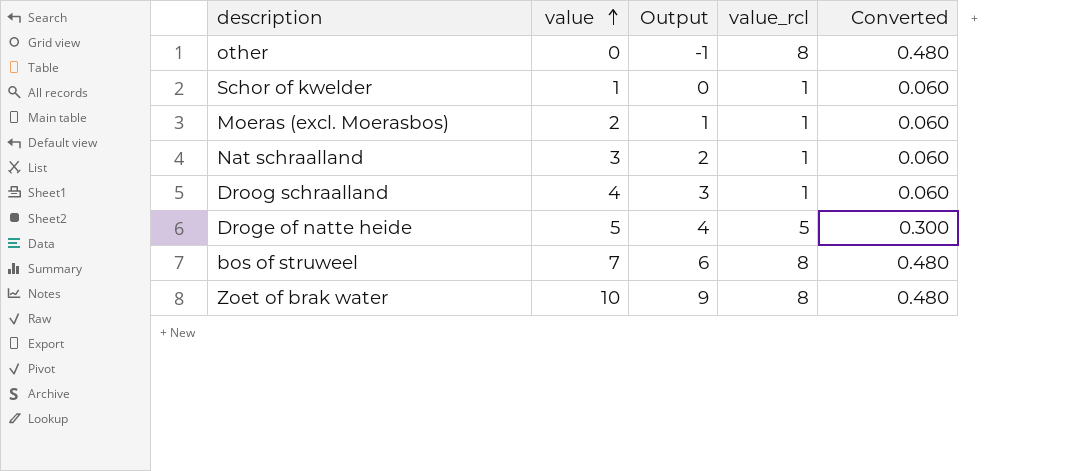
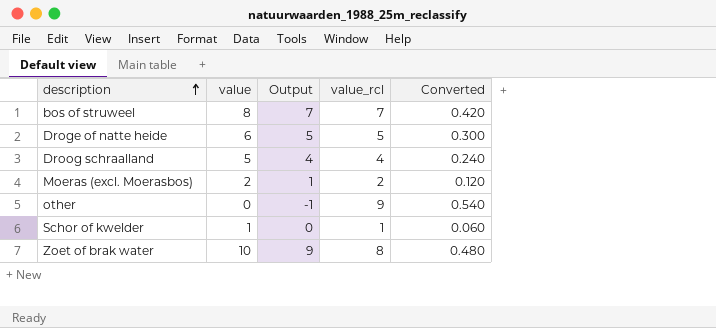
row order: value ascending -> description ascending
row Nat schraalland: 3 | 2 | 1 | 0.060 -> none
bos of struweel | value: 7 -> 8
bos of struweel | Output: 6 -> 7
bos of struweel | value_rcl: 8 -> 7
bos of struweel | Converted: 0.480 -> 0.420
Droge of natte heide | value: 5 -> 6
Droge of natte heide | Output: 4 -> 5
Droog schraalland | value: 4 -> 5
Droog schraalland | Output: 3 -> 4
Droog schraalland | value_rcl: 1 -> 4
Droog schraalland | Converted: 0.060 -> 0.240
Moeras (excl. Moerasbos) | value_rcl: 1 -> 2
Moeras (excl. Moerasbos) | Converted: 0.060 -> 0.120
other | value_rcl: 8 -> 9
other | Converted: 0.480 -> 0.540

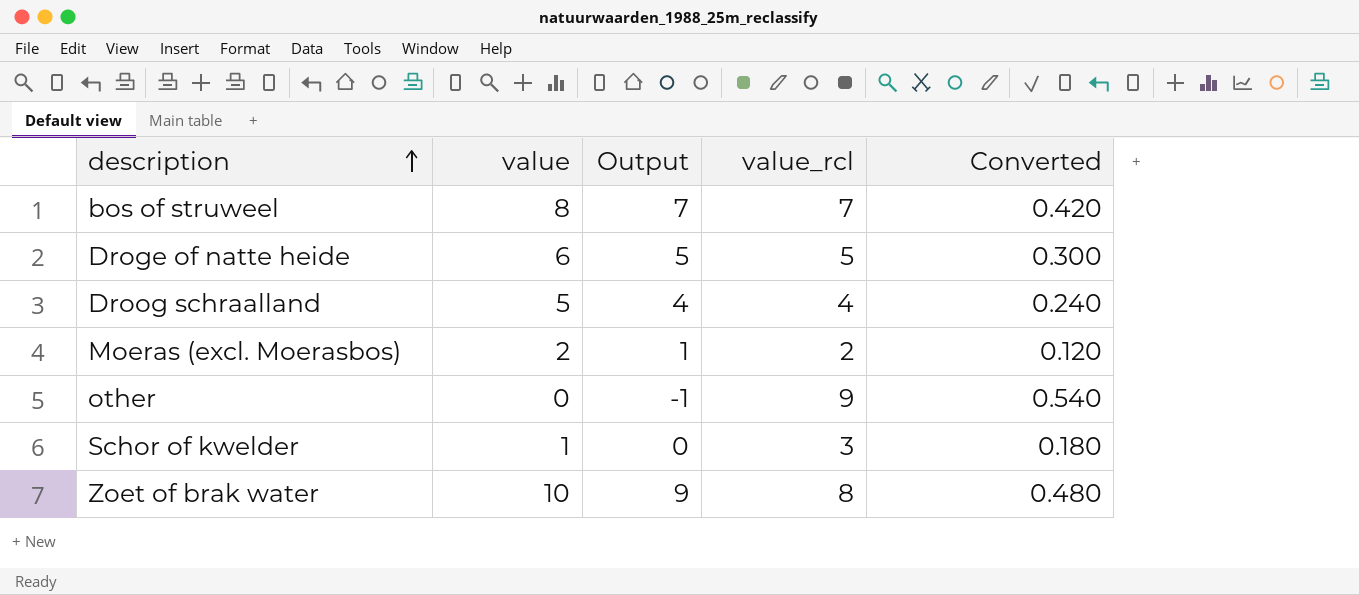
Schor of kwelder | value_rcl: 1 -> 3
Schor of kwelder | Converted: 0.060 -> 0.180

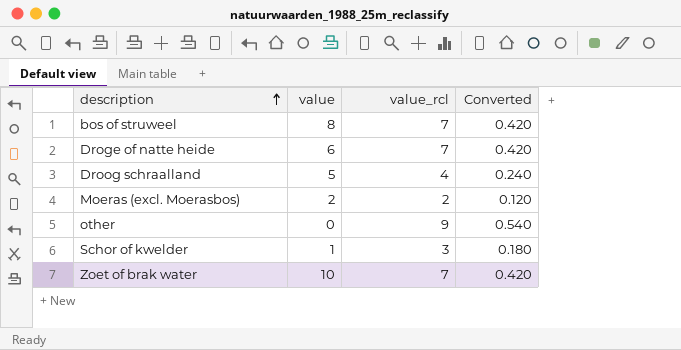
column Output | formula: [value] - 1 -> none
Droge of natte heide | value_rcl: 5 -> 7
Droge of natte heide | Converted: 0.300 -> 0.420
Zoet of brak water | value_rcl: 8 -> 7
Zoet of brak water | Converted: 0.480 -> 0.420

